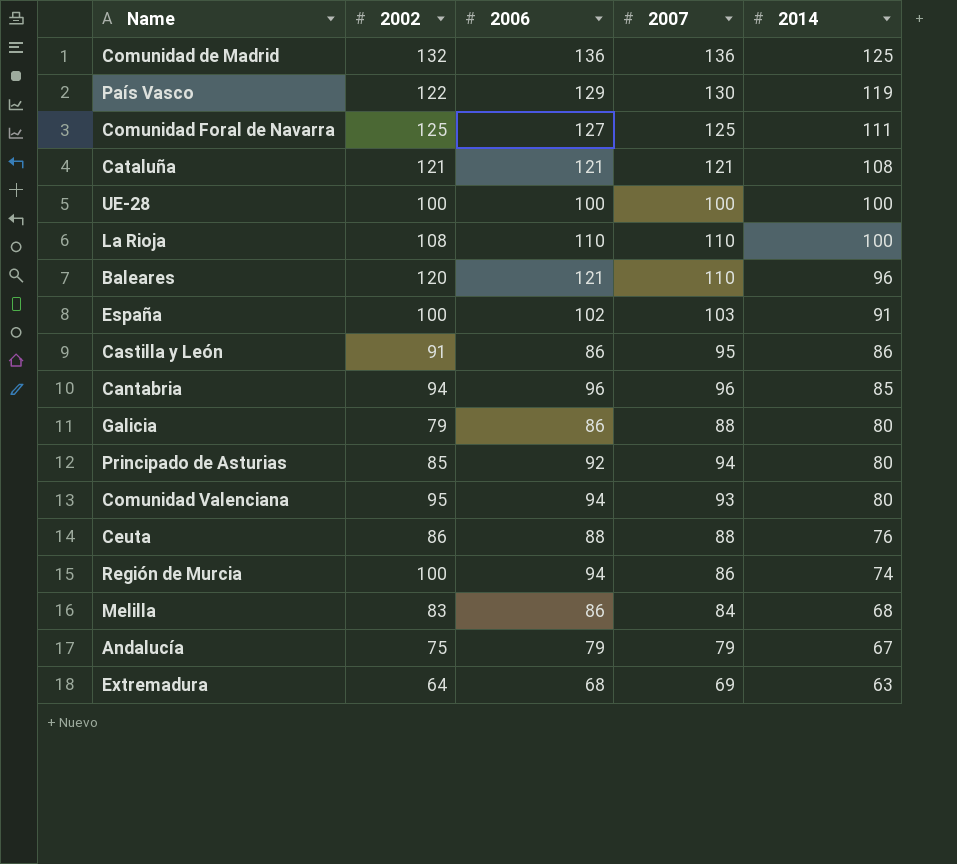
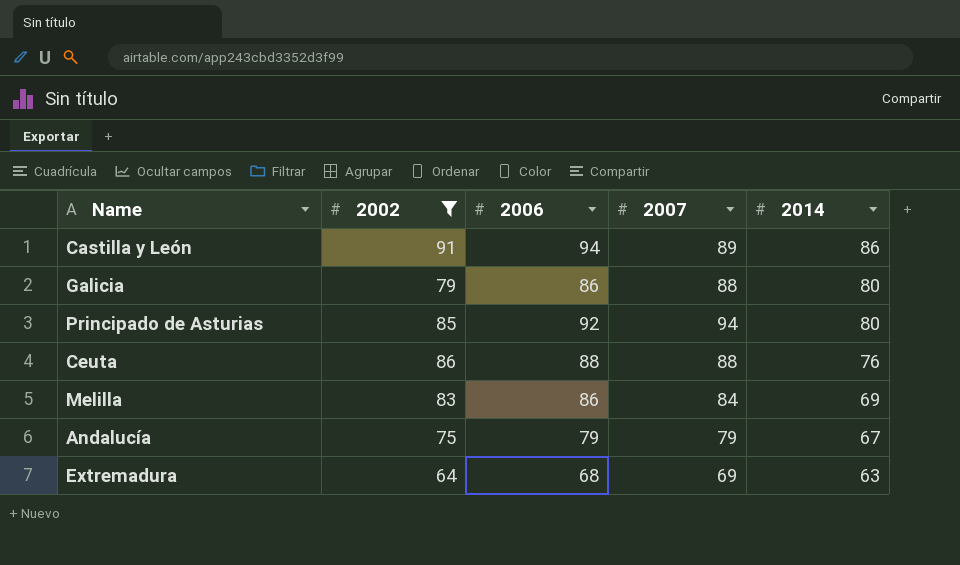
filter: none -> 2002 <= 91
Castilla y León | 2006: 86 -> 94
Castilla y León | 2007: 95 -> 89
Melilla | 2014: 68 -> 69

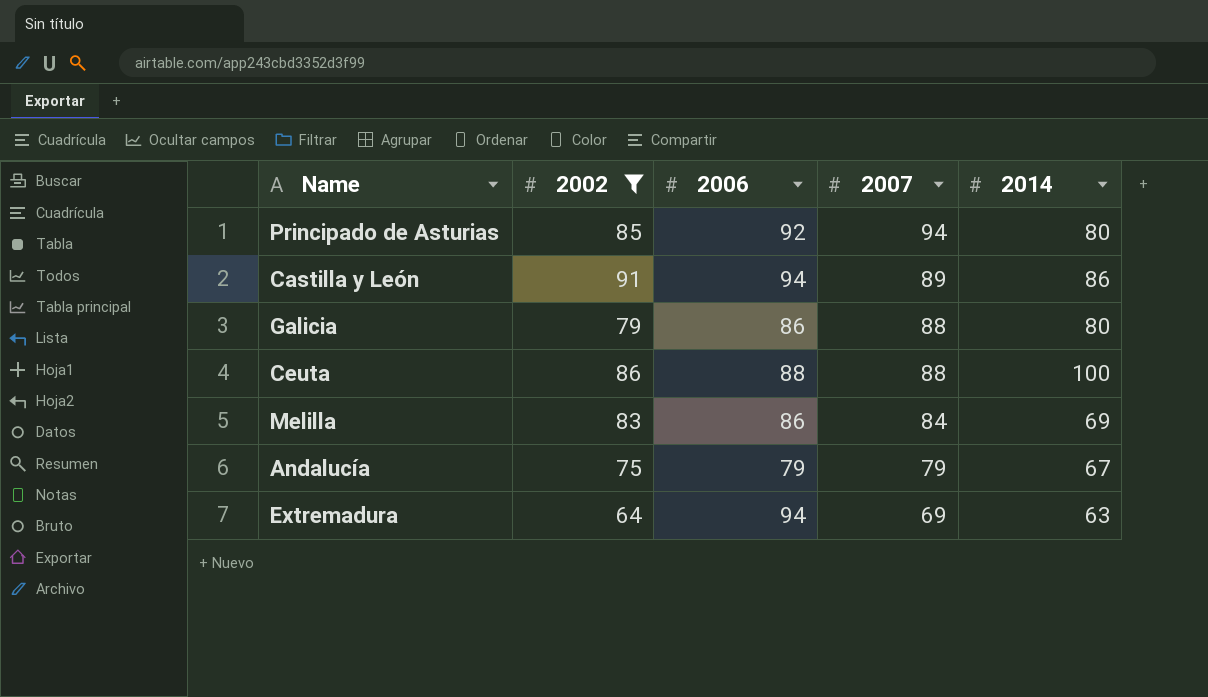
row order: 2014 descending -> 2007 descending
Ceuta | 2014: 76 -> 100
Extremadura | 2006: 68 -> 94

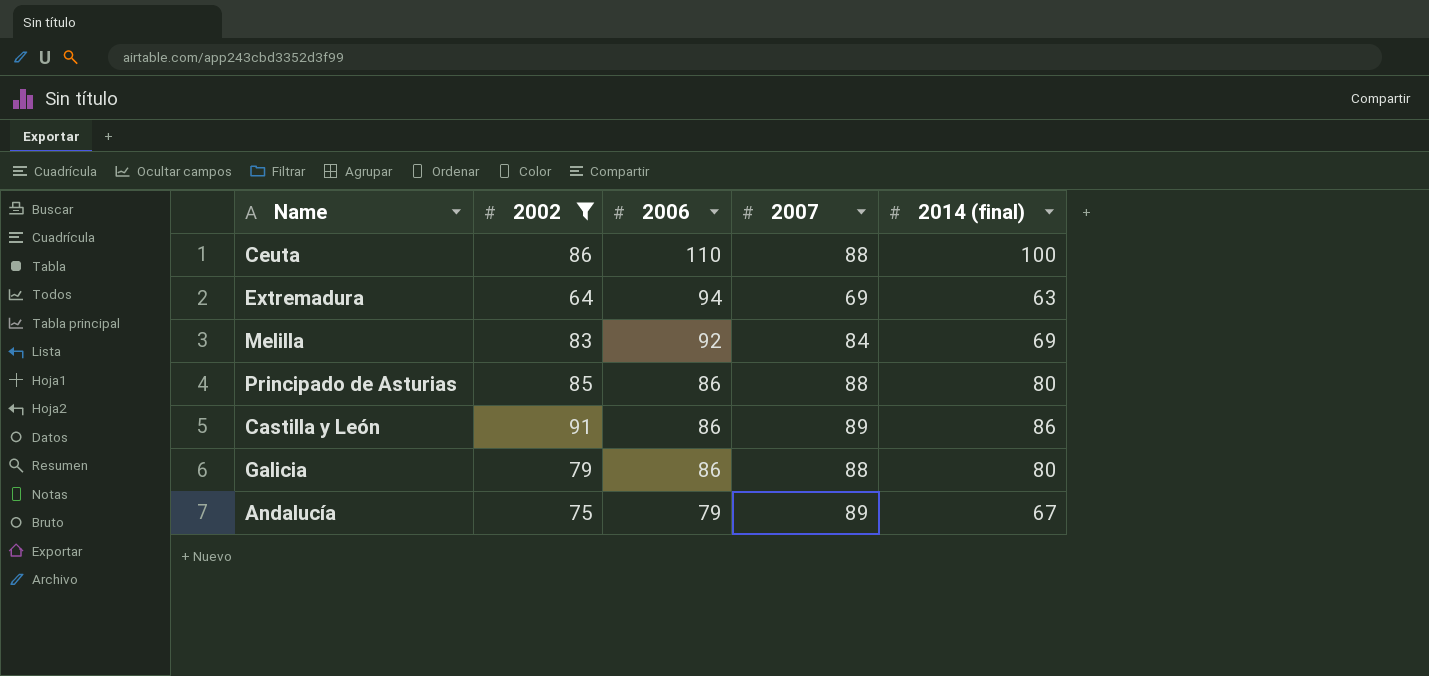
row order: 2007 descending -> 2006 descending
column name: 2014 -> 2014 (final)
Ceuta | 2006: 88 -> 110
Melilla | 2006: 86 -> 92
Principado de Asturias | 2006: 92 -> 86
Principado de Asturias | 2007: 94 -> 88
Castilla y León | 2006: 94 -> 86
Andalucía | 2007: 79 -> 89

